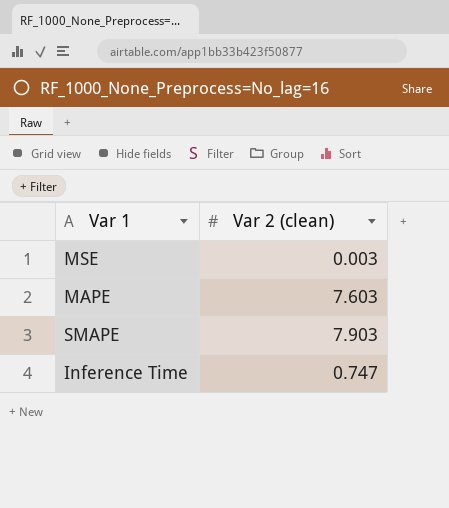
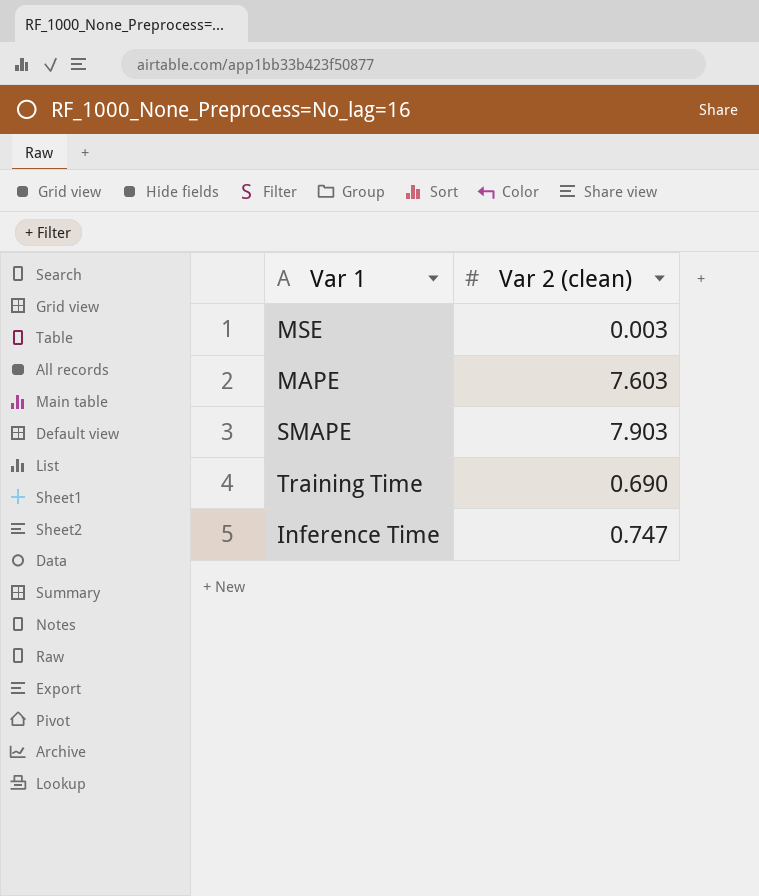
row Training Time: none -> 0.690

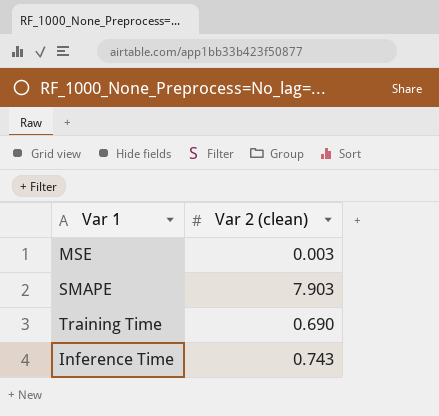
row MAPE: 7.603 -> none
Inference Time | Var 2 (clean): 0.747 -> 0.743

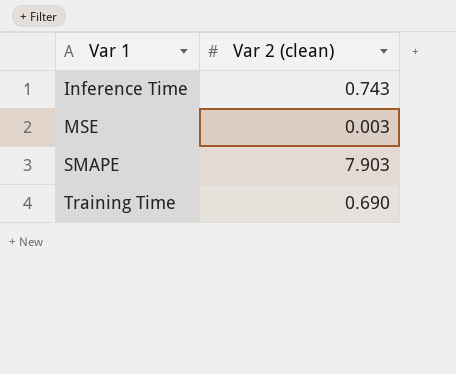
row order: none -> Var 1 ascending

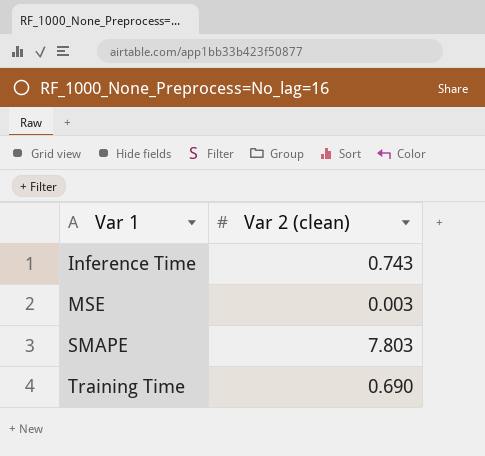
SMAPE | Var 2 (clean): 7.903 -> 7.803

